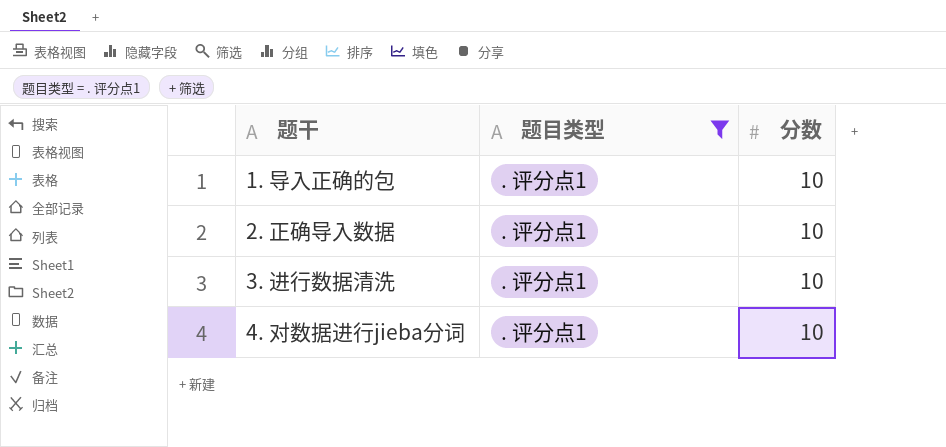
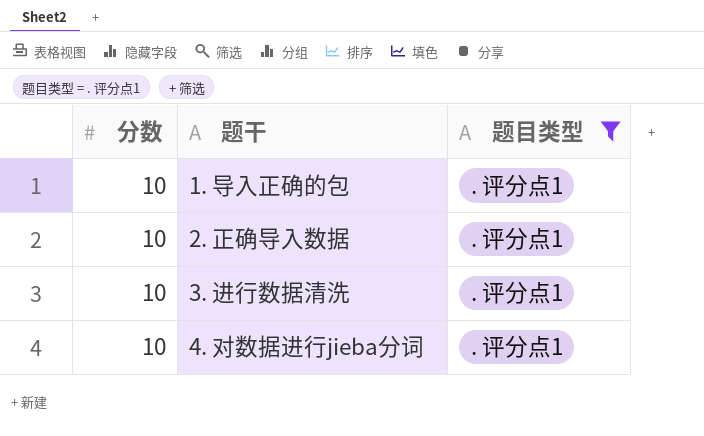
column 分数 | position: 3 -> 1

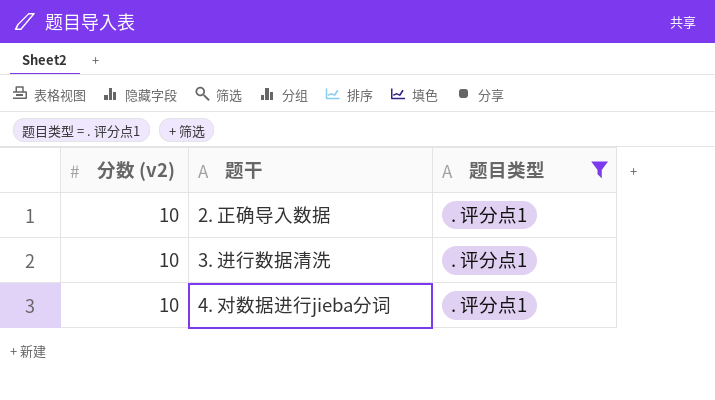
column name: 分数 -> 分数 (v2)
row 1. 导入正确的包: 10 | . 评分点1 -> none

